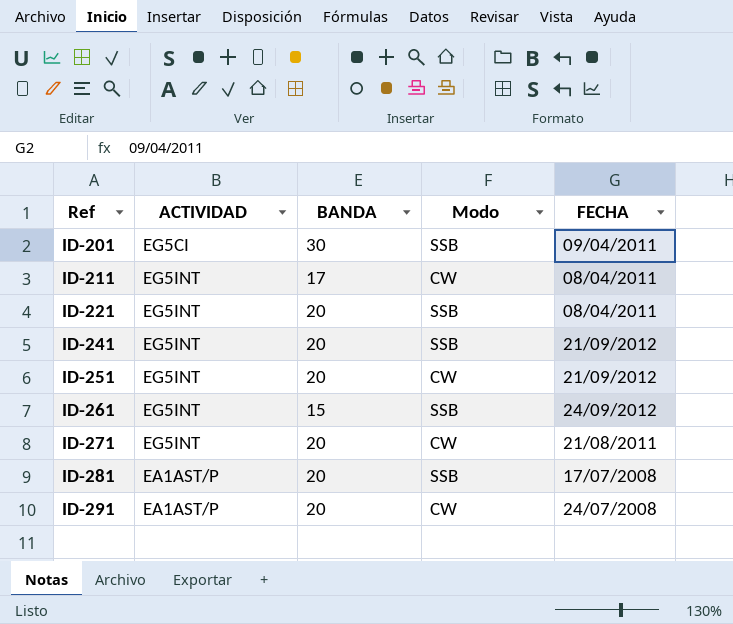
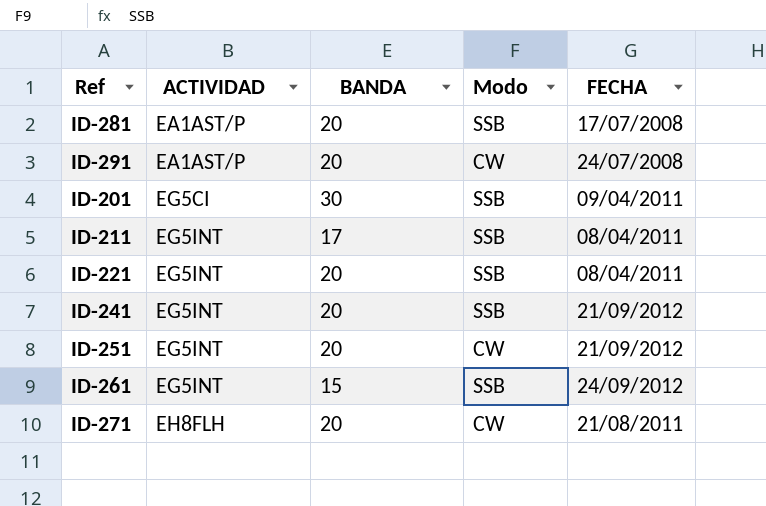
row order: Ref ascending -> ACTIVIDAD ascending
ID-211 | Modo: CW -> SSB
ID-271 | ACTIVIDAD: EG5INT -> EH8FLH

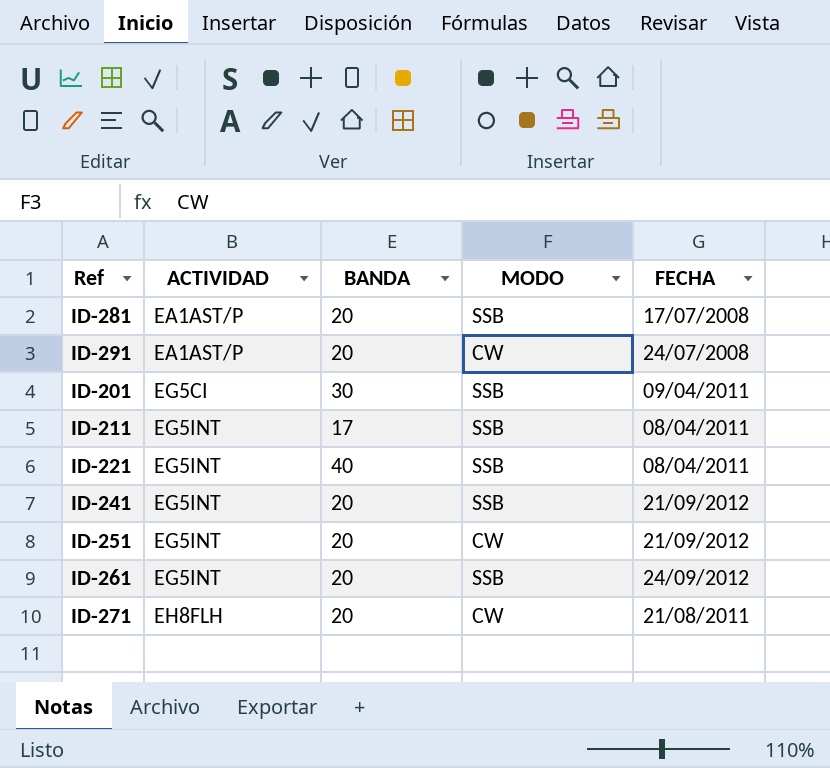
column name: Modo -> MODO
ID-221 | BANDA: 20 -> 40
ID-261 | BANDA: 15 -> 20

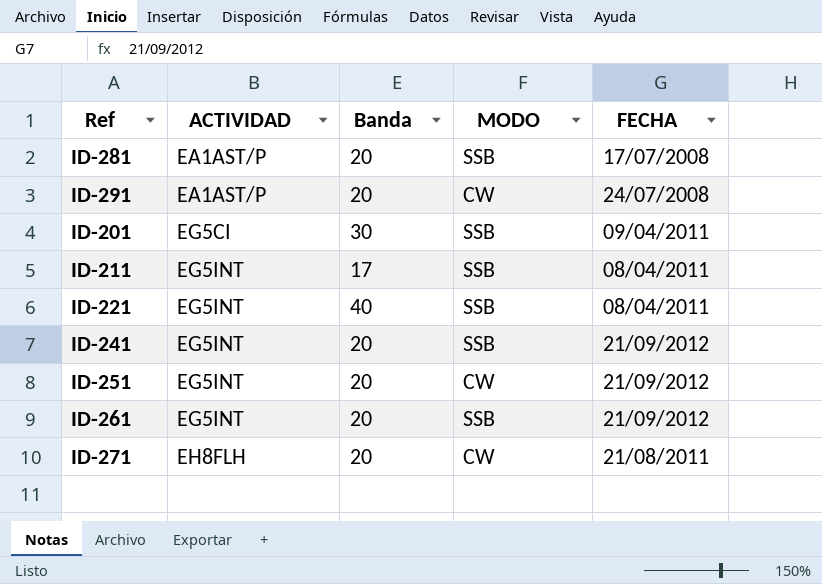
column name: BANDA -> Banda
ID-261 | FECHA: 24/09/2012 -> 21/09/2012

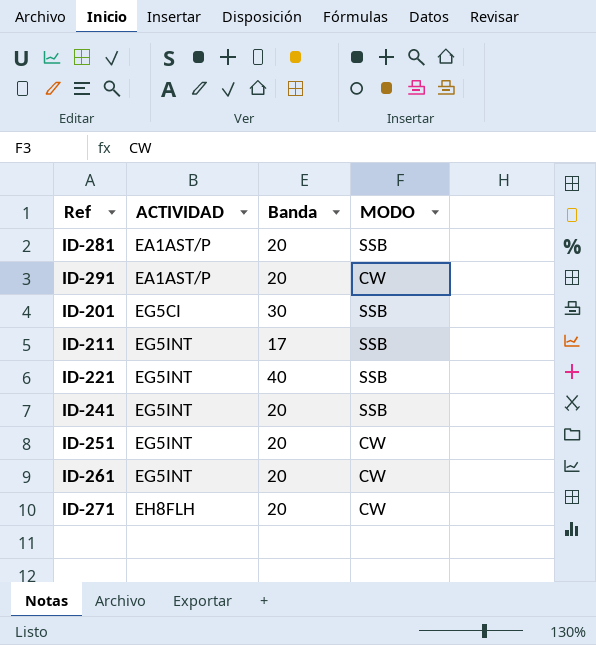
column FECHA | position: 5 -> none
ID-261 | MODO: SSB -> CW

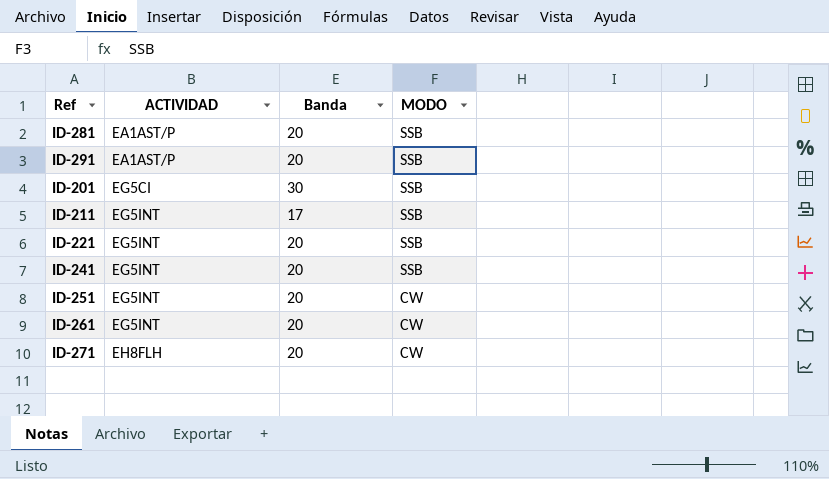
ID-291 | MODO: CW -> SSB
ID-221 | Banda: 40 -> 20

